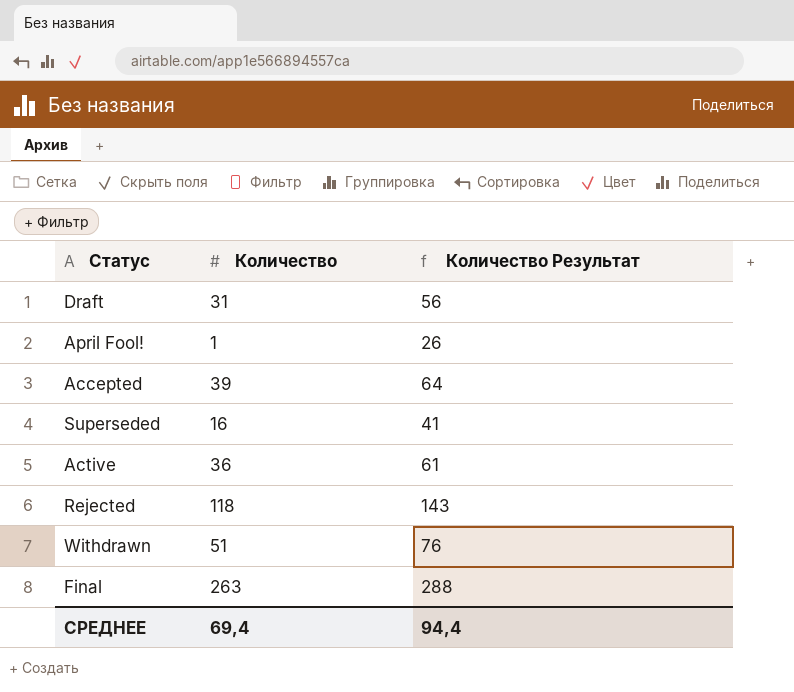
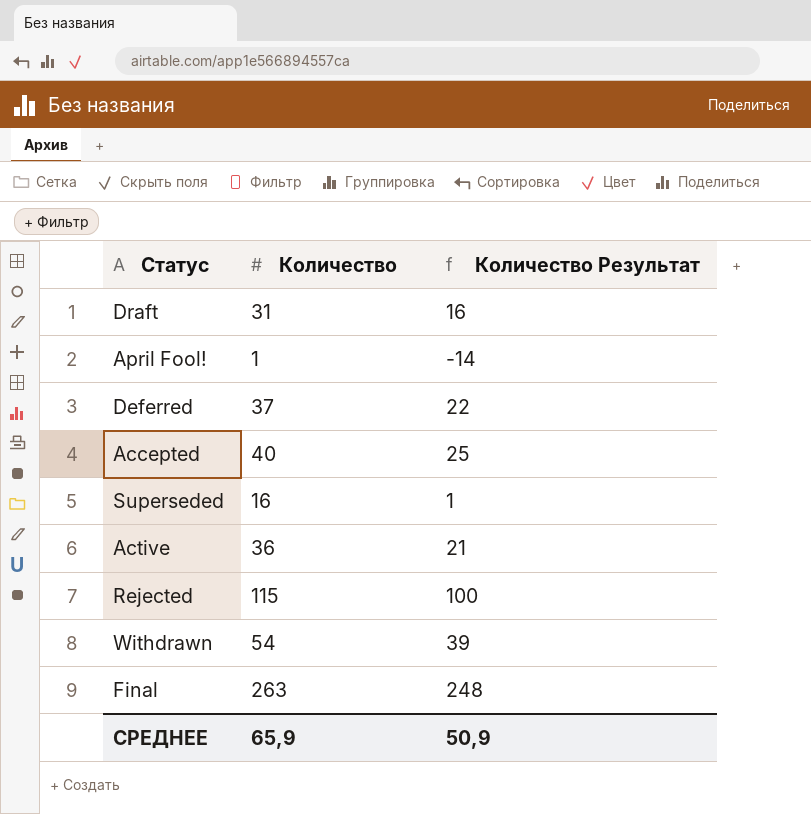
column Количество Результат | formula: [Количество] + 25 -> [Количество] - 15
row Deferred: none -> 37 | 22
Accepted | Количество: 39 -> 40
Rejected | Количество: 118 -> 115
Withdrawn | Количество: 51 -> 54
СРЕДНЕЕ | Количество: 69,4 -> 65,9
СРЕДНЕЕ | Количество Результат: 94,4 -> 50,9

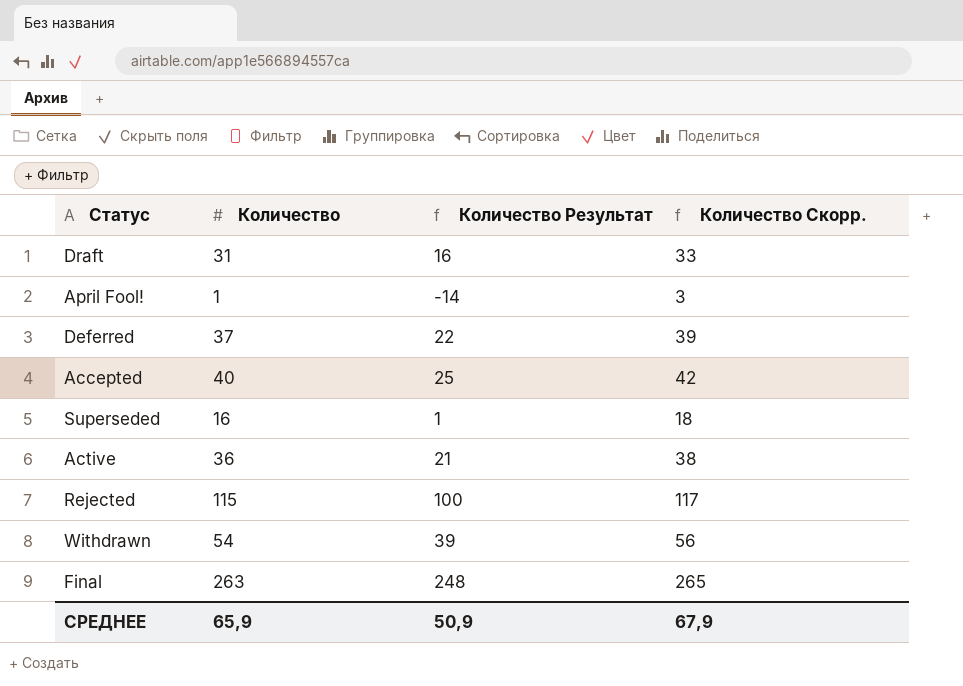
column Количество Скорр. | formula: none -> [Количество] + 2

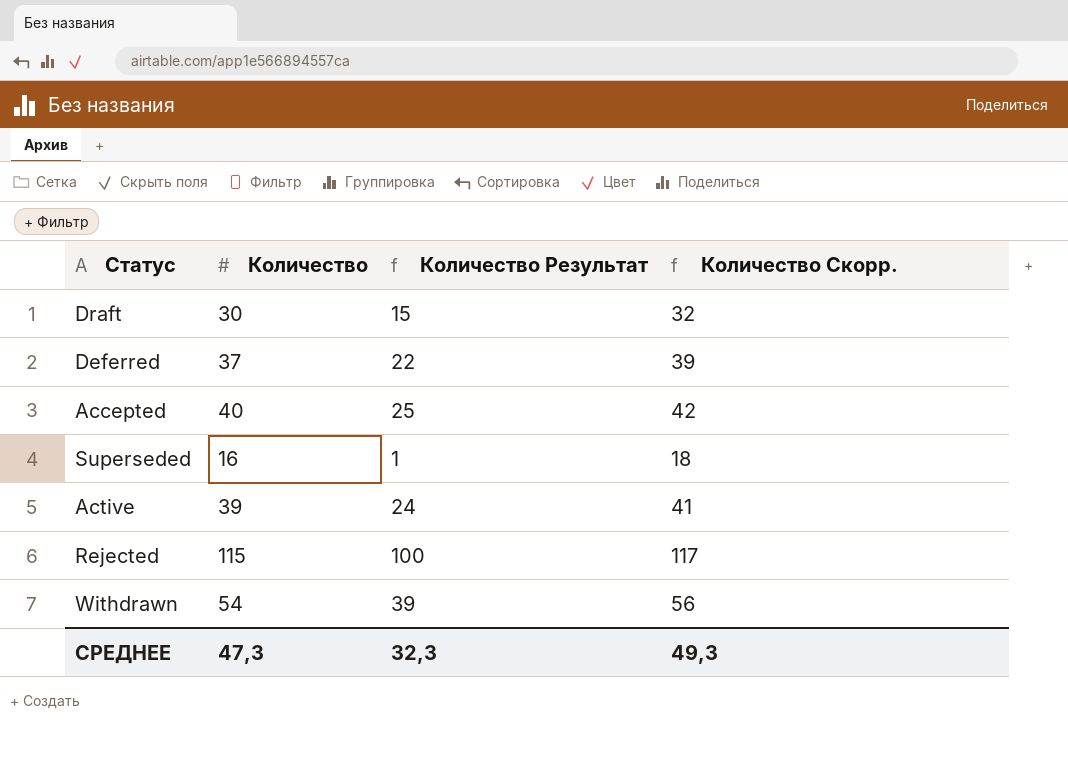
row April Fool!: 1 | -14 | 3 -> none
row Final: 263 | 248 | 265 -> none
Draft | Количество: 31 -> 30
Draft | Количество Результат: 16 -> 15
Draft | Количество Скорр.: 33 -> 32
Active | Количество: 36 -> 39
Active | Количество Результат: 21 -> 24
Active | Количество Скорр.: 38 -> 41
СРЕДНЕЕ | Количество: 65,9 -> 47,3
СРЕДНЕЕ | Количество Результат: 50,9 -> 32,3
СРЕДНЕЕ | Количество Скорр.: 67,9 -> 49,3

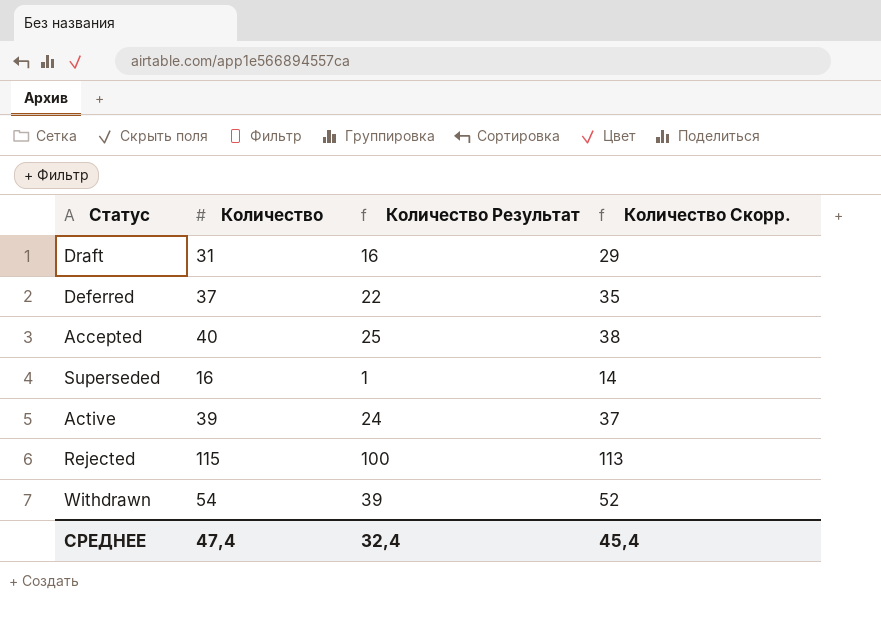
column Количество Скорр. | formula: [Количество] + 2 -> [Количество] - 2
Draft | Количество: 30 -> 31
Draft | Количество Результат: 15 -> 16
СРЕДНЕЕ | Количество: 47,3 -> 47,4
СРЕДНЕЕ | Количество Результат: 32,3 -> 32,4
СРЕДНЕЕ | Количество Скорр.: 49,3 -> 45,4

